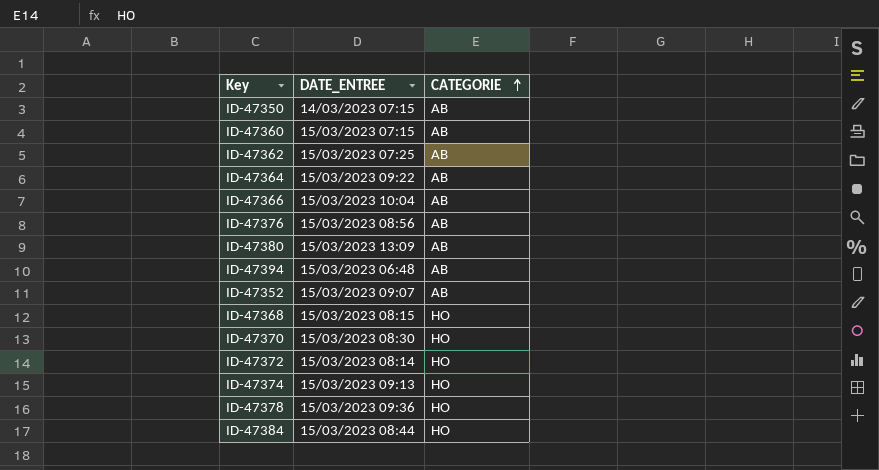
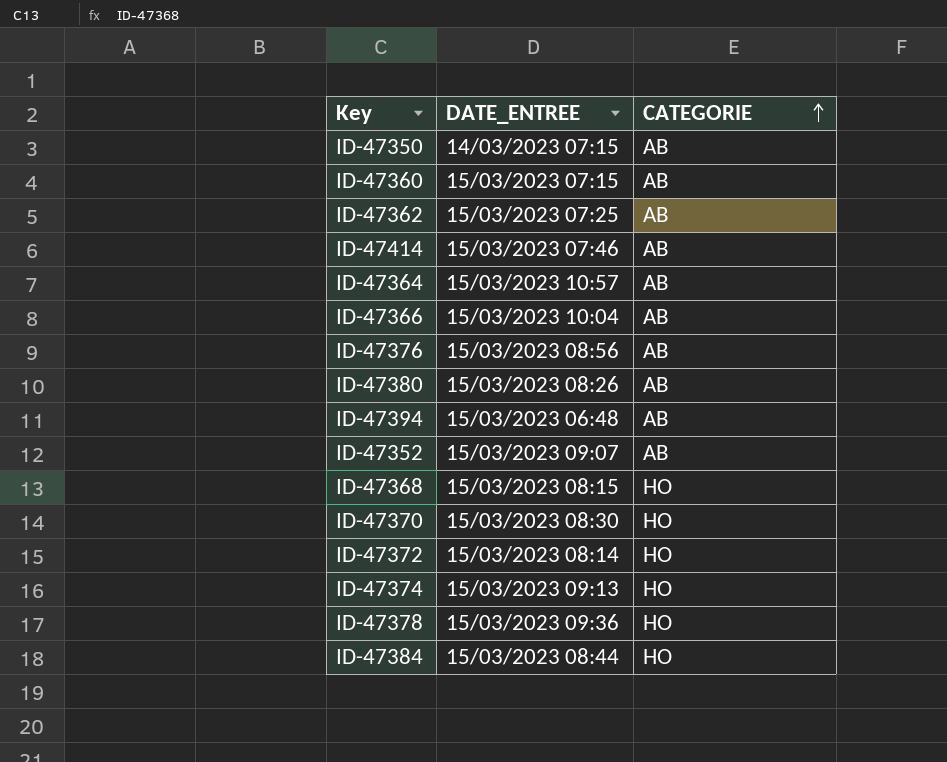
row ID-47414: none -> 15/03/2023 07:46 | AB
ID-47364 | DATE_ENTREE: 15/03/2023 09:22 -> 15/03/2023 10:57
ID-47380 | DATE_ENTREE: 15/03/2023 13:09 -> 15/03/2023 08:26

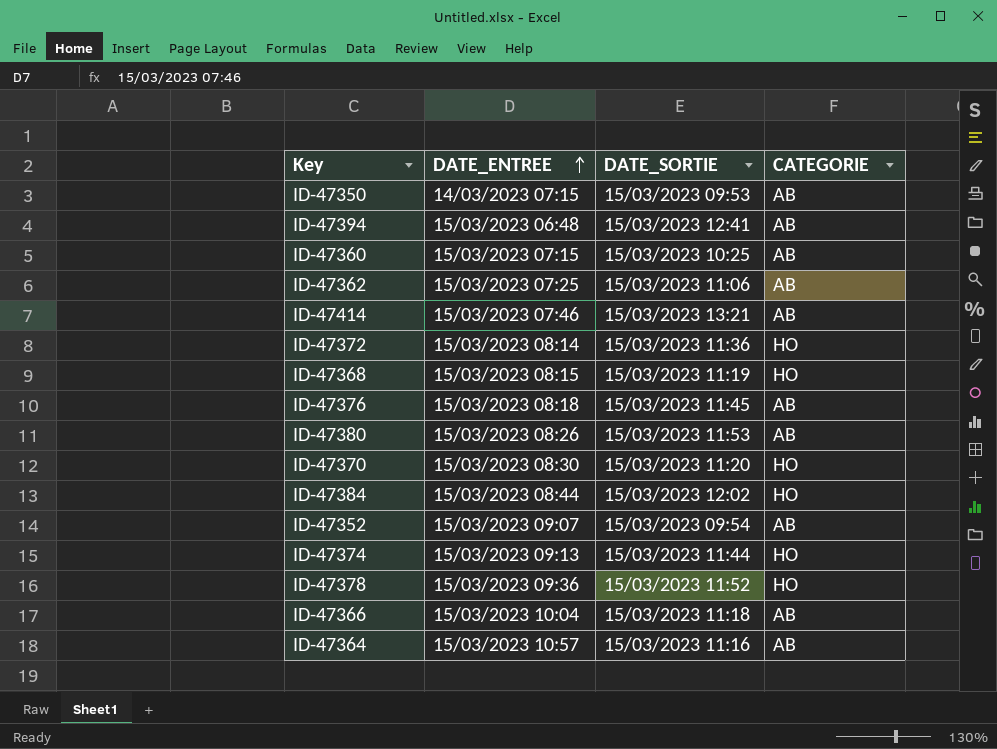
row order: CATEGORIE ascending -> DATE_ENTREE ascending
column DATE_SORTIE | position: none -> 3
ID-47376 | DATE_ENTREE: 15/03/2023 08:56 -> 15/03/2023 08:18

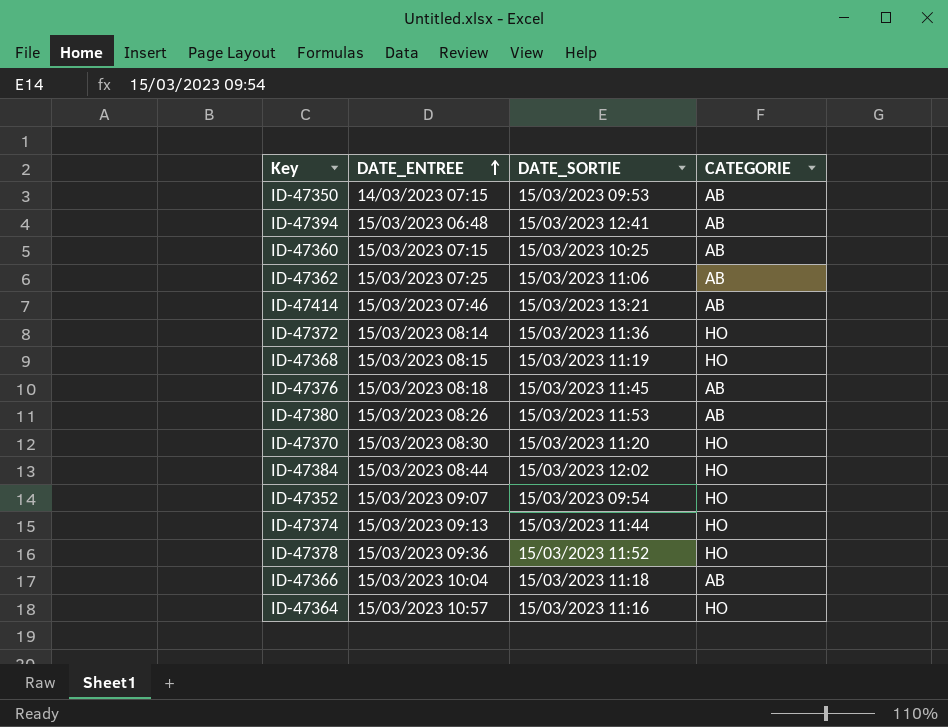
ID-47352 | CATEGORIE: AB -> HO
ID-47364 | CATEGORIE: AB -> HO

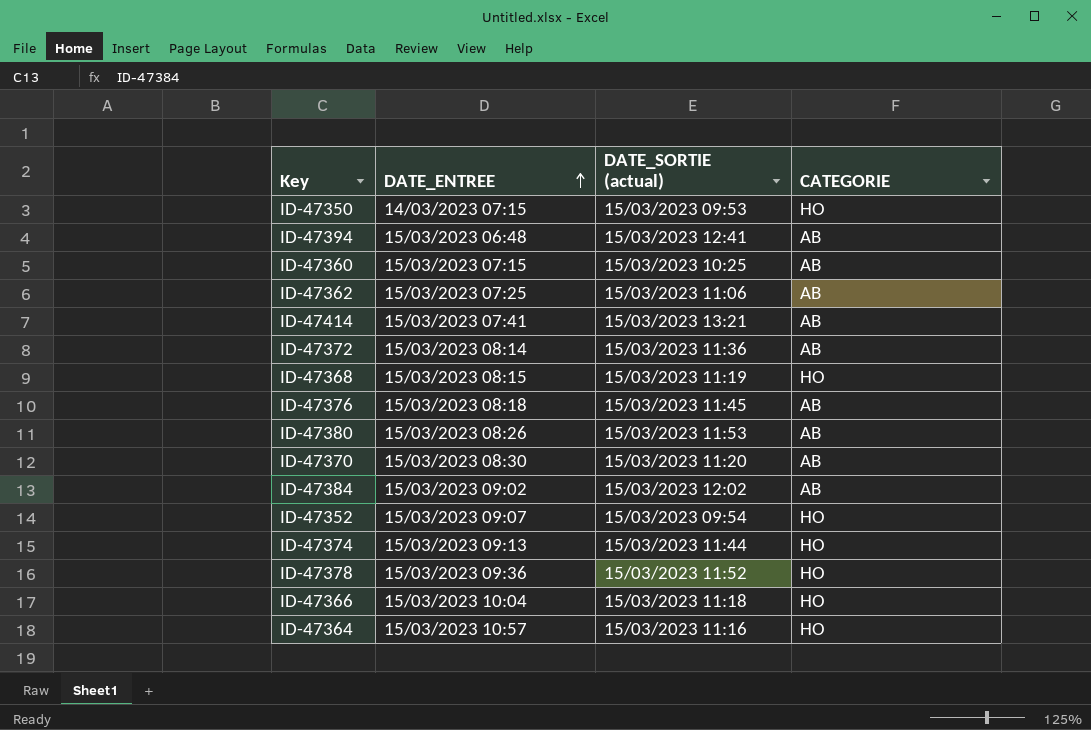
column name: DATE_SORTIE -> DATE_SORTIE (actual)
ID-47350 | CATEGORIE: AB -> HO
ID-47414 | DATE_ENTREE: 15/03/2023 07:46 -> 15/03/2023 07:41
ID-47372 | CATEGORIE: HO -> AB
ID-47370 | CATEGORIE: HO -> AB
ID-47384 | DATE_ENTREE: 15/03/2023 08:44 -> 15/03/2023 09:02
ID-47384 | CATEGORIE: HO -> AB
ID-47366 | CATEGORIE: AB -> HO

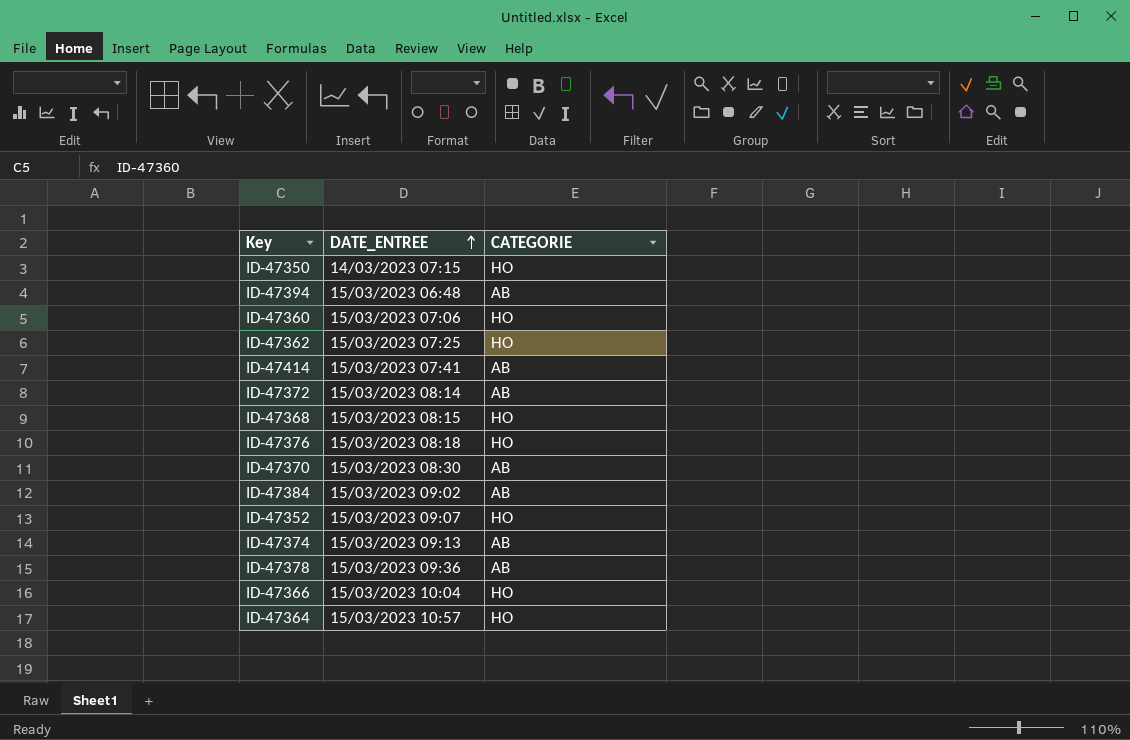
column DATE_SORTIE (actual) | position: 3 -> none
row ID-47380: 15/03/2023 08:26 | 15/03/2023 11:53 | AB -> none
ID-47360 | DATE_ENTREE: 15/03/2023 07:15 -> 15/03/2023 07:06
ID-47360 | CATEGORIE: AB -> HO
ID-47362 | CATEGORIE: AB -> HO
ID-47376 | CATEGORIE: AB -> HO
ID-47374 | CATEGORIE: HO -> AB
ID-47378 | CATEGORIE: HO -> AB

